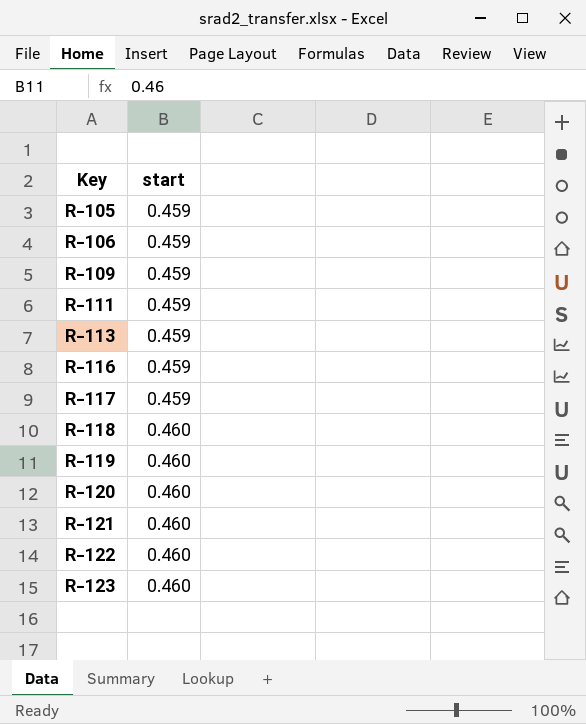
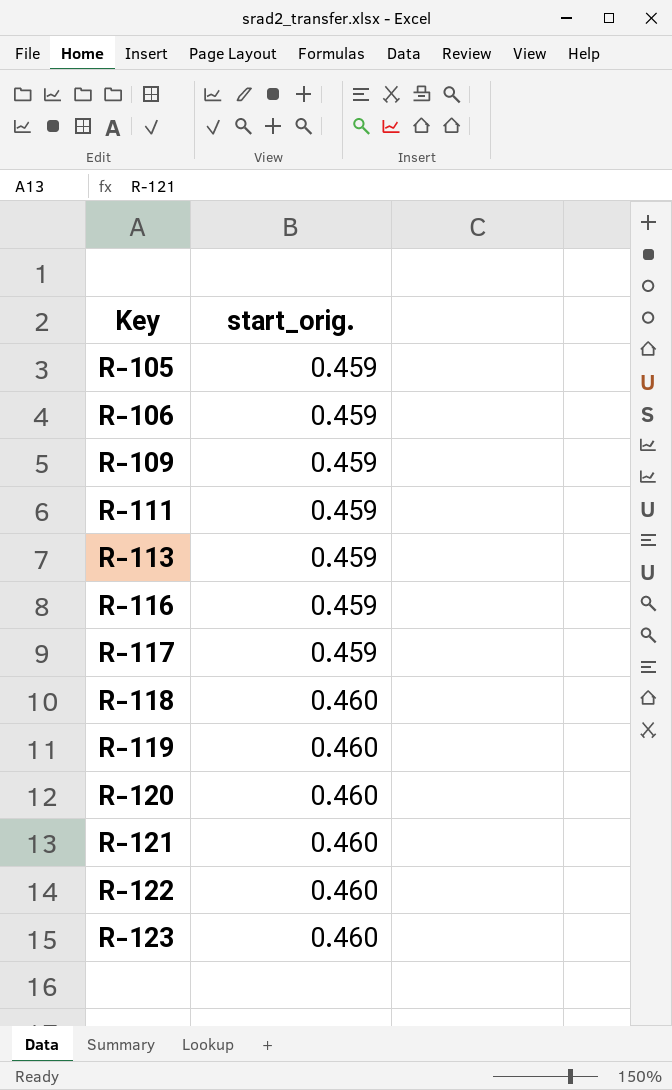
column name: start -> start_orig.

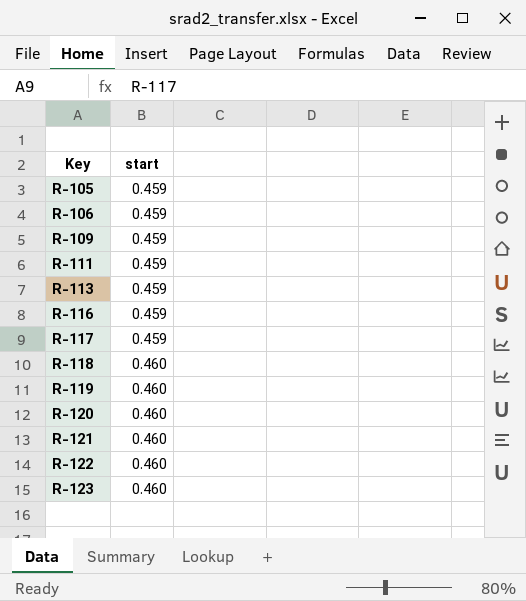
column name: start_orig. -> start

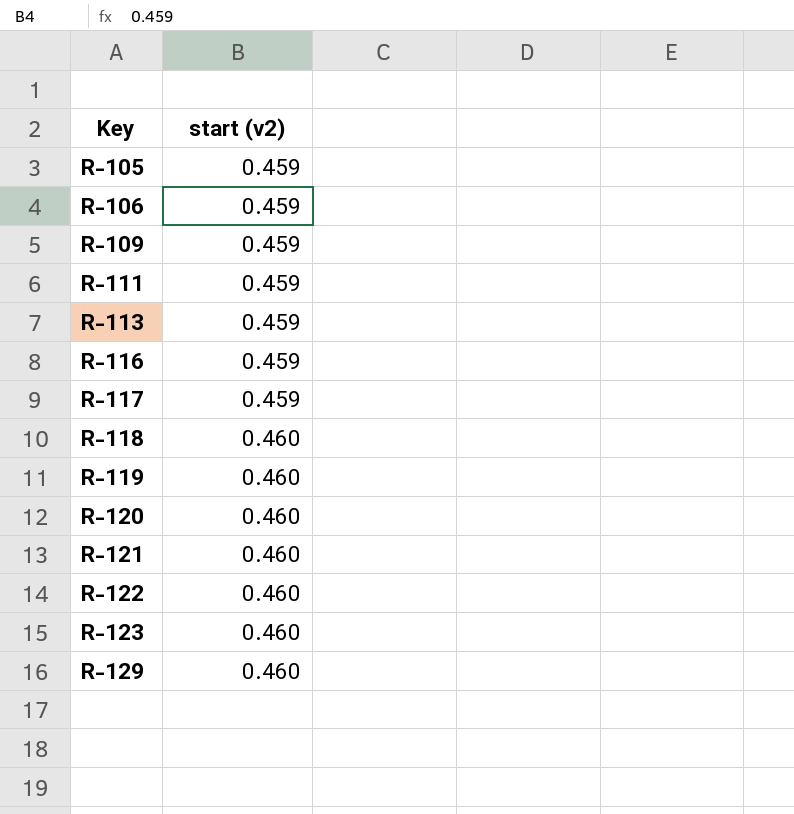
column name: start -> start (v2)
row R-129: none -> 0.460

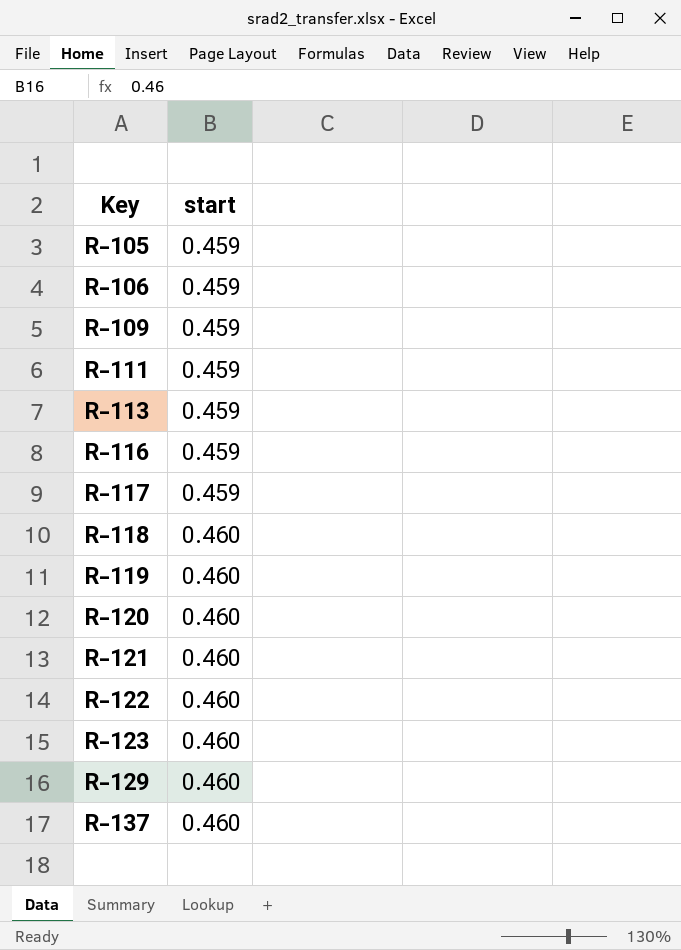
column name: start (v2) -> start
row R-137: none -> 0.460

